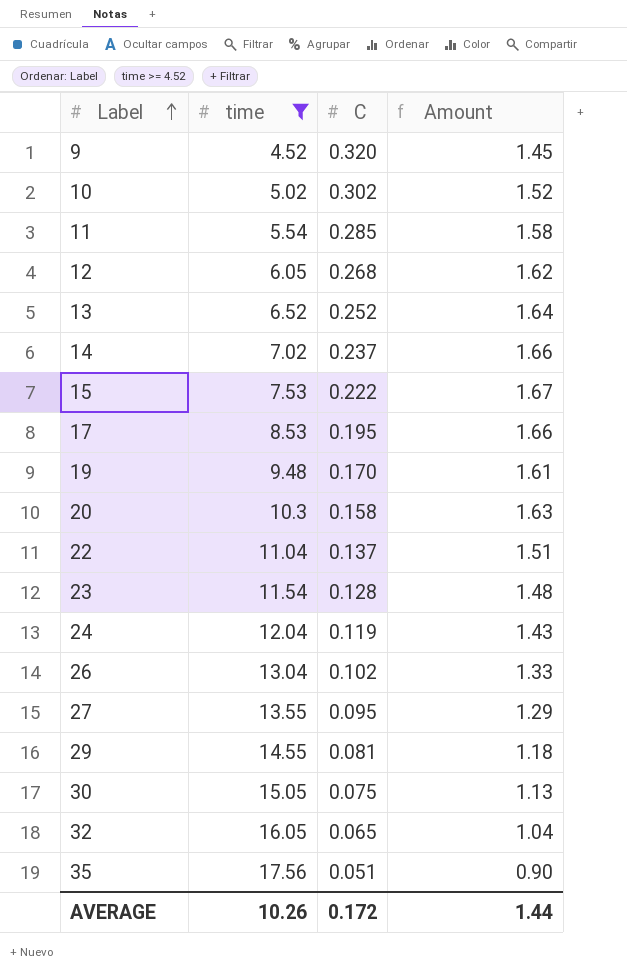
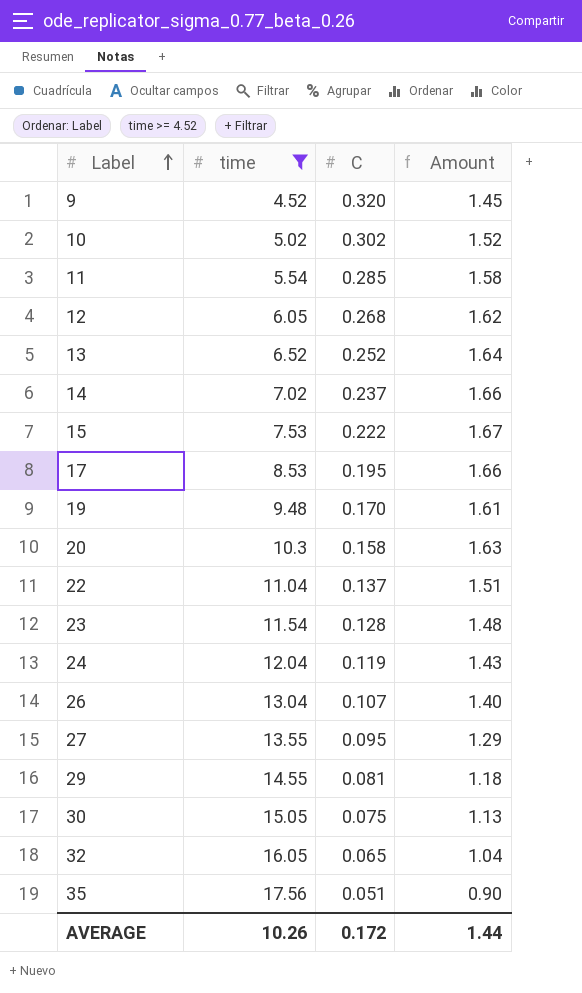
26 | C: 0.102 -> 0.107
26 | Amount: 1.33 -> 1.40

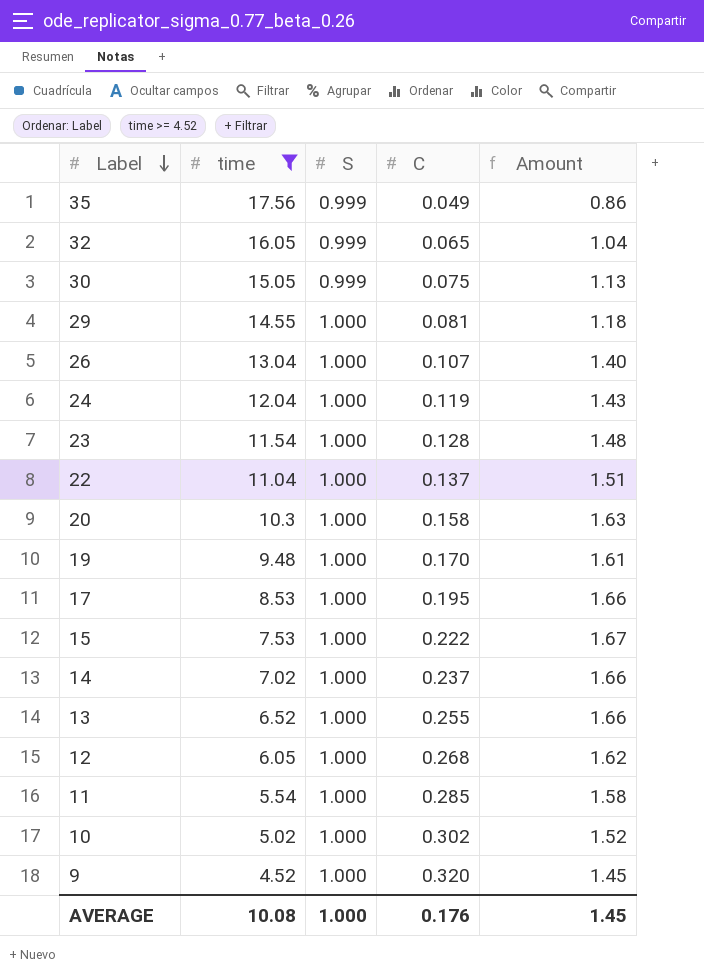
row order: Label ascending -> Label descending
column S | position: none -> 3
row 27: 13.55 | 0.095 | 1.29 -> none
35 | C: 0.051 -> 0.049
35 | Amount: 0.90 -> 0.86
13 | C: 0.252 -> 0.255
13 | Amount: 1.64 -> 1.66
AVERAGE | time: 10.26 -> 10.08
AVERAGE | C: 0.172 -> 0.176
AVERAGE | Amount: 1.44 -> 1.45

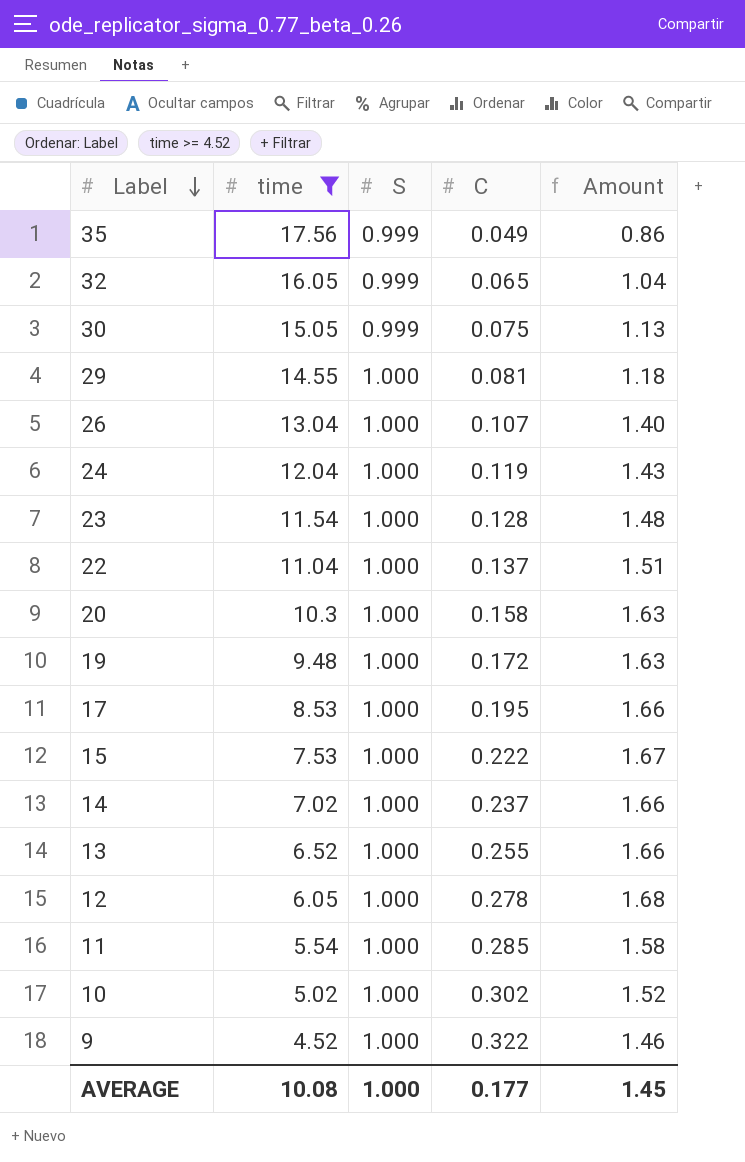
19 | C: 0.170 -> 0.172
19 | Amount: 1.61 -> 1.63
12 | C: 0.268 -> 0.278
12 | Amount: 1.62 -> 1.68
9 | C: 0.320 -> 0.322
9 | Amount: 1.45 -> 1.46
AVERAGE | C: 0.176 -> 0.177

